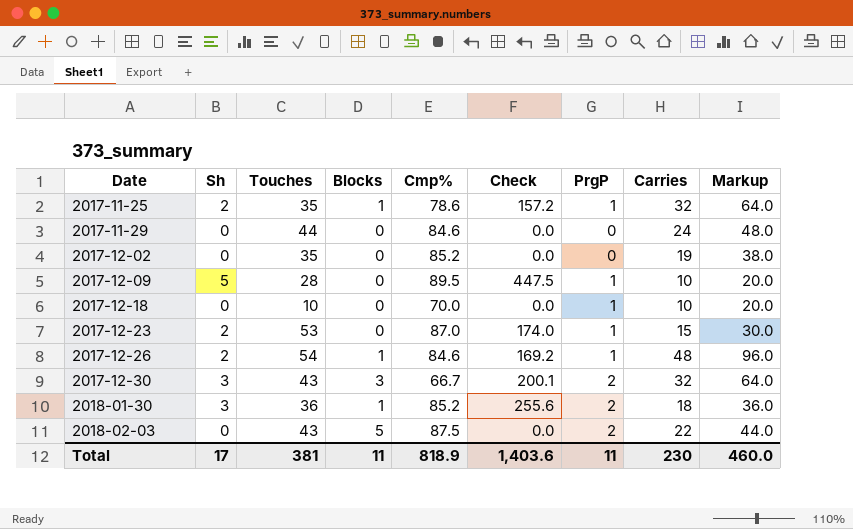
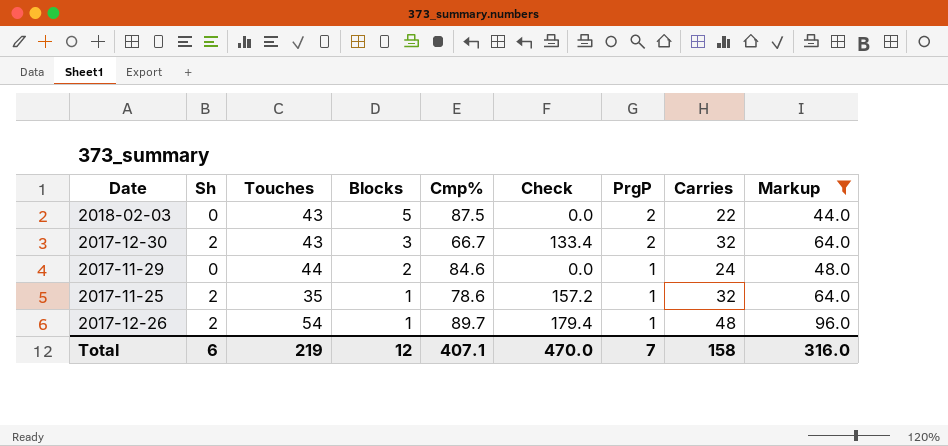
filter: none -> Markup >= 44.0
row order: Date ascending -> Blocks descending
2017-12-30 | Sh: 3 -> 2
2017-12-30 | Check: 200.1 -> 133.4
2017-11-29 | Blocks: 0 -> 2
2017-11-29 | PrgP: 0 -> 1
2017-12-26 | Cmp%: 84.6 -> 89.7
2017-12-26 | Check: 169.2 -> 179.4
Total | Sh: 17 -> 6
Total | Touches: 381 -> 219
Total | Blocks: 11 -> 12
Total | Cmp%: 818.9 -> 407.1
Total | Check: 1,403.6 -> 470.0
Total | PrgP: 11 -> 7
Total | Carries: 230 -> 158
Total | Markup: 460.0 -> 316.0

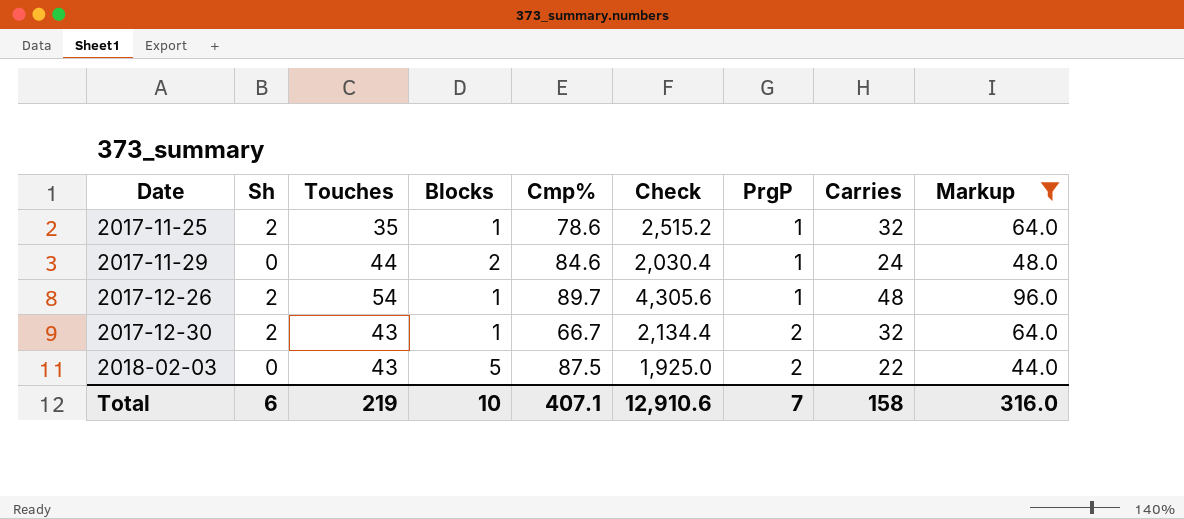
row order: Blocks descending -> Date ascending
column Check | formula: [Sh] * [Cmp%] -> [Cmp%] * [Carries]
2017-12-30 | Blocks: 3 -> 1
Total | Blocks: 12 -> 10
Total | Check: 470.0 -> 12,910.6

